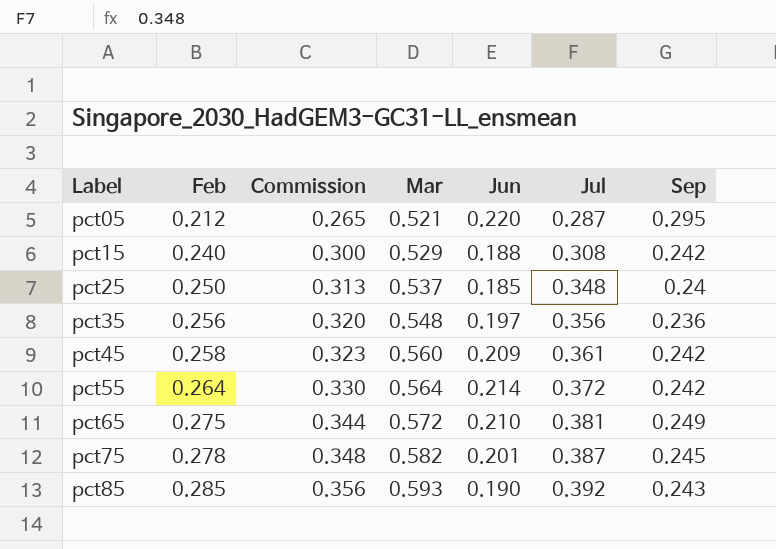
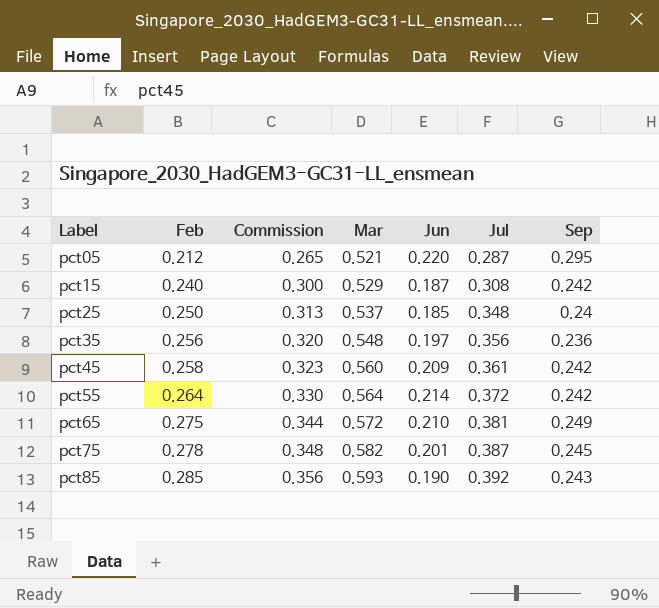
pct15 | Jun: 0.188 -> 0.187

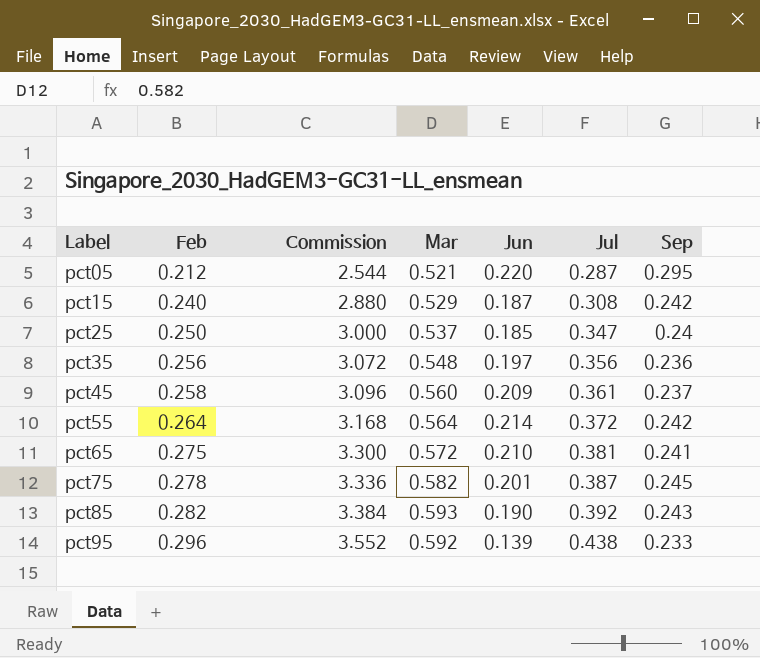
column Commission | formula: [Feb] * 1.25 -> [Feb] * 12
pct25 | Jul: 0.348 -> 0.347
pct45 | Sep: 0.242 -> 0.237
pct65 | Sep: 0.249 -> 0.241
pct85 | Feb: 0.285 -> 0.282
row pct95: none -> 0.296 | 3.552 | 0.592 | 0.139 | 0.438 | 0.233

